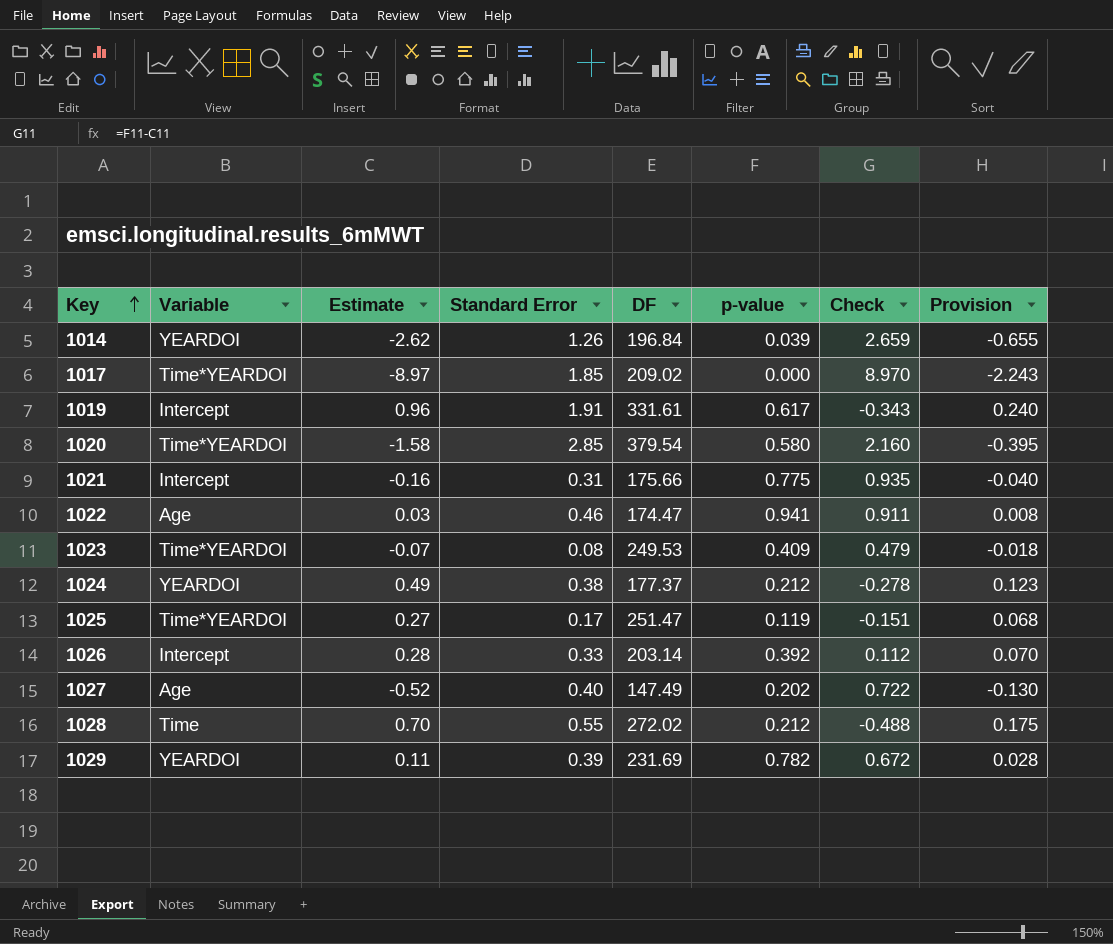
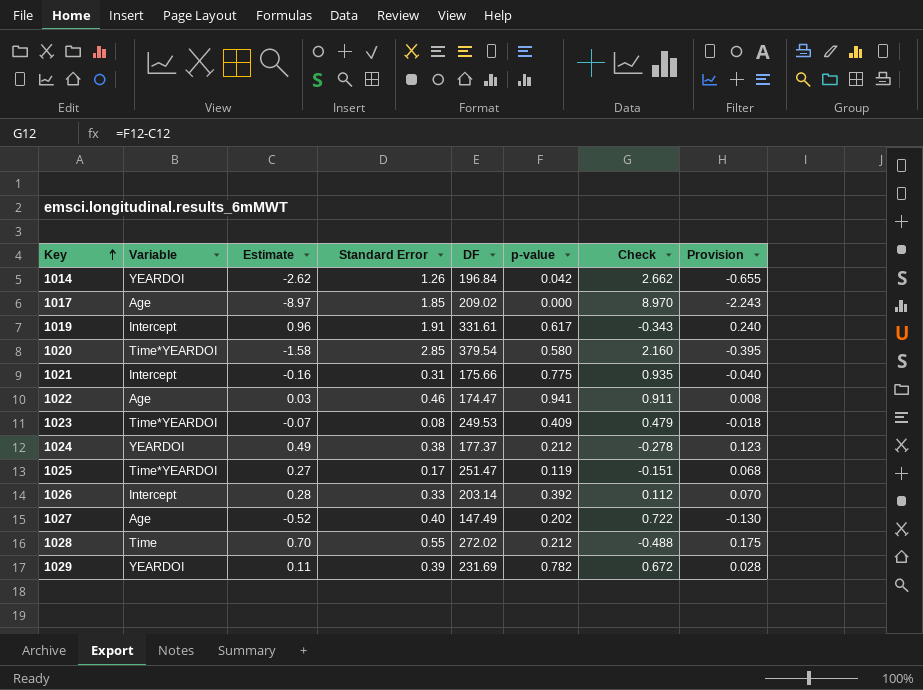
1014 | p-value: 0.039 -> 0.042
1014 | Check: 2.659 -> 2.662
1017 | Variable: Time*YEARDOI -> Age

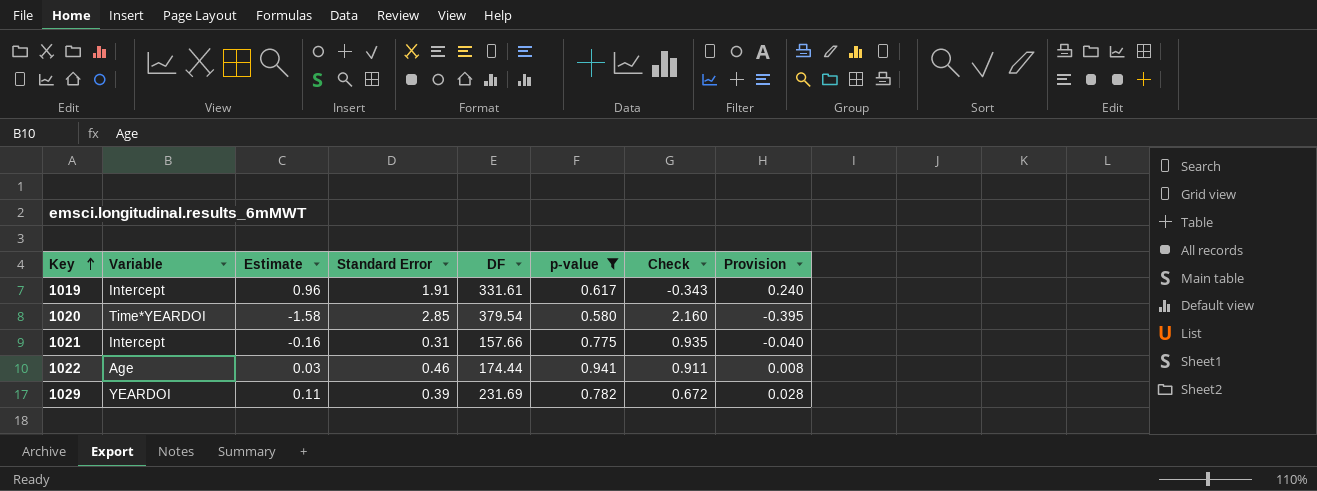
filter: none -> p-value >= 0.580
1021 | DF: 175.66 -> 157.66
1022 | DF: 174.47 -> 174.44

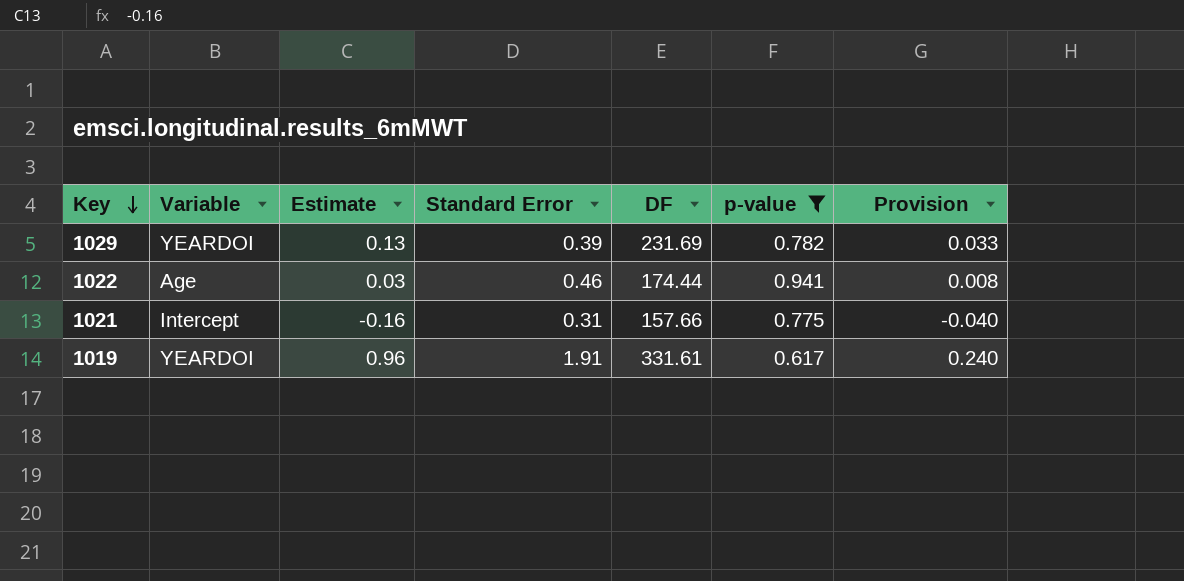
row order: Key ascending -> Key descending
column Check | formula: [p-value] - [Estimate] -> none
row 1020: Time*YEARDOI | -1.58 | 2.85 | 379.54 | 0.580 | 2.160 | -0.395 -> none
1029 | Estimate: 0.11 -> 0.13
1029 | Provision: 0.028 -> 0.033
1019 | Variable: Intercept -> YEARDOI

